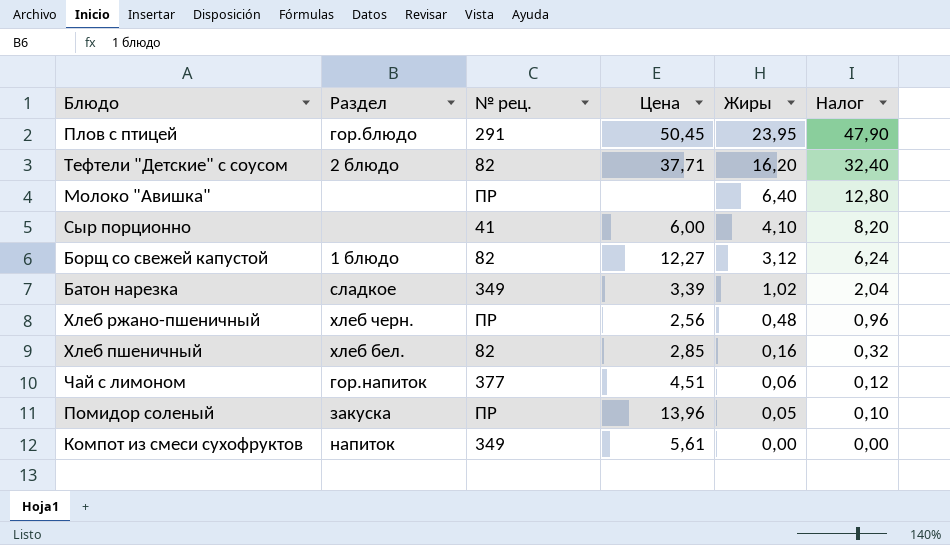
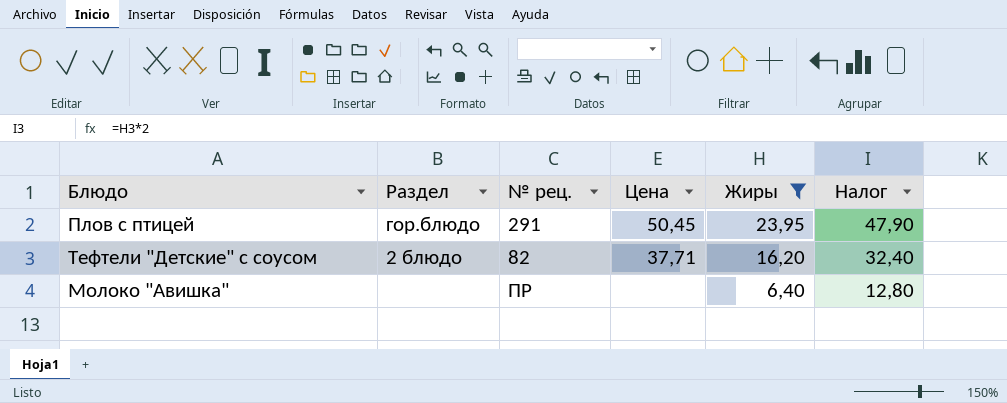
filter: none -> Жиры >= 6,40

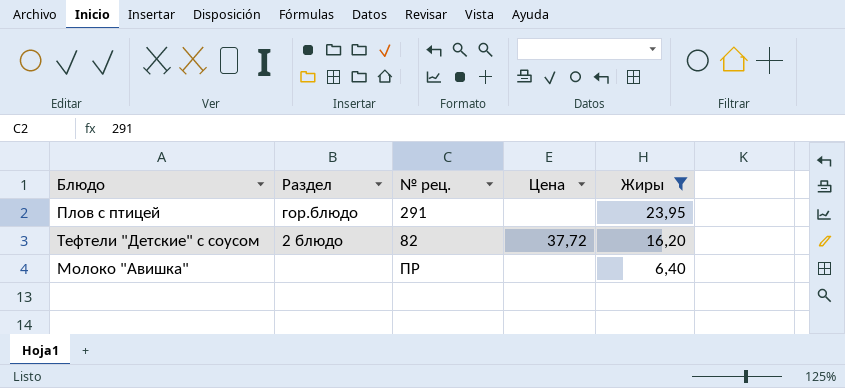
column Налог | formula: [Жиры] * 2 -> none
Плов с птицей | Цена: 50,45 -> none
Тефтели "Детские" с соусом | Цена: 37,71 -> 37,72

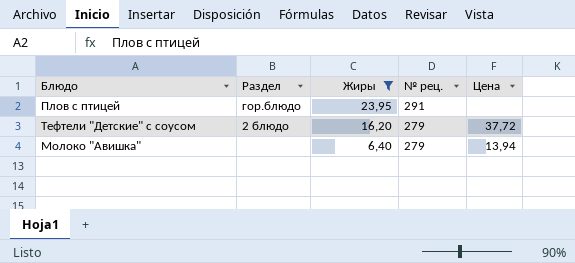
column Жиры | position: 5 -> 3
Тефтели "Детские" с соусом | № рец.: 82 -> 279
Молоко "Авишка" | № рец.: ПР -> 279
Молоко "Авишка" | Цена: none -> 13,94

